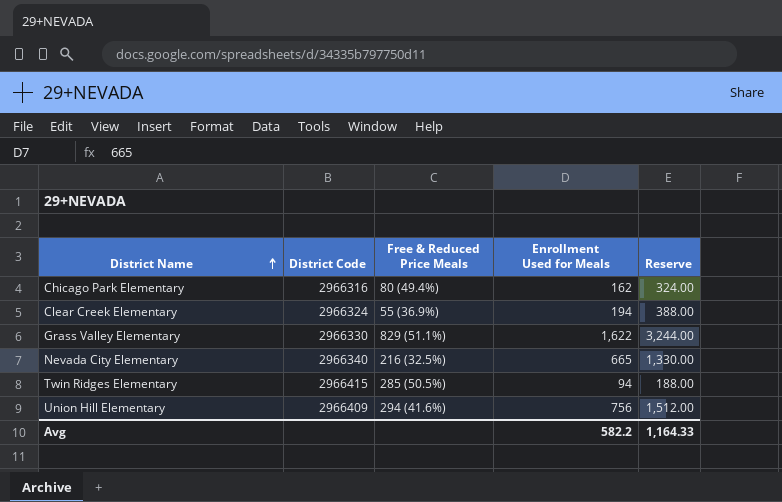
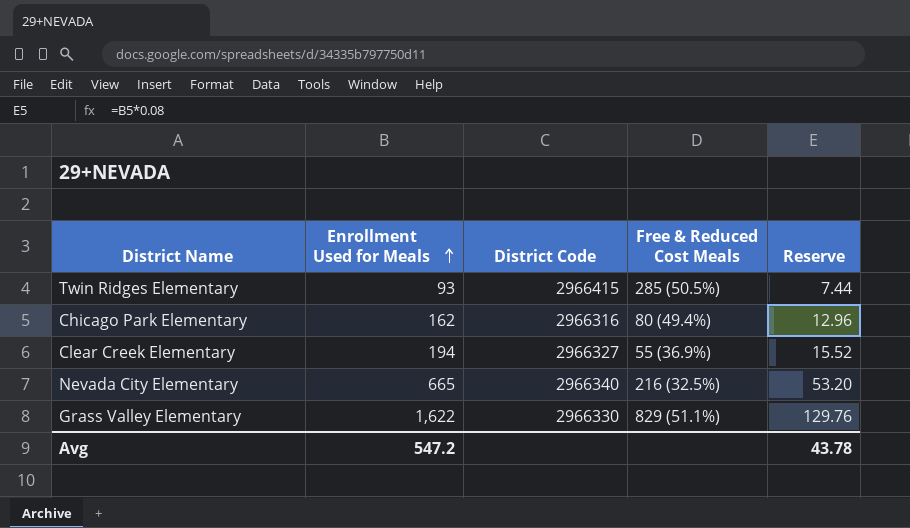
row order: District Name ascending -> Enrollment Used for Meals ascending
column Enrollment Used for Meals | position: 4 -> 2
column name: Free & Reduced Price Meals -> Free & Reduced Cost Meals
column Reserve | formula: [Enrollment Used for Meals] * 2 -> [Enrollment Used for Meals] * 0.08
row Union Hill Elementary: 2966409 | 294 (41.6%) | 756 | 1,512.00 -> none
Twin Ridges Elementary | Enrollment Used for Meals: 94 -> 93
Clear Creek Elementary | District Code: 2966324 -> 2966327
Avg | Enrollment Used for Meals: 582.2 -> 547.2
Avg | Reserve: 1,164.33 -> 43.78

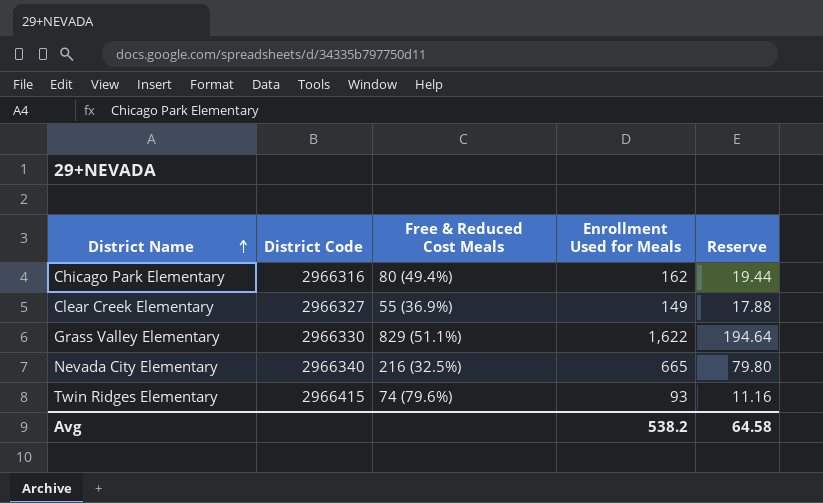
row order: Enrollment Used for Meals ascending -> District Name ascending
column Enrollment Used for Meals | position: 2 -> 4
column Reserve | formula: [Enrollment Used for Meals] * 0.08 -> [Enrollment Used for Meals] * 0.12
Clear Creek Elementary | Enrollment Used for Meals: 194 -> 149
Twin Ridges Elementary | Free & Reduced Cost Meals: 285 (50.5%) -> 74 (79.6%)
Avg | Enrollment Used for Meals: 547.2 -> 538.2
Avg | Reserve: 43.78 -> 64.58

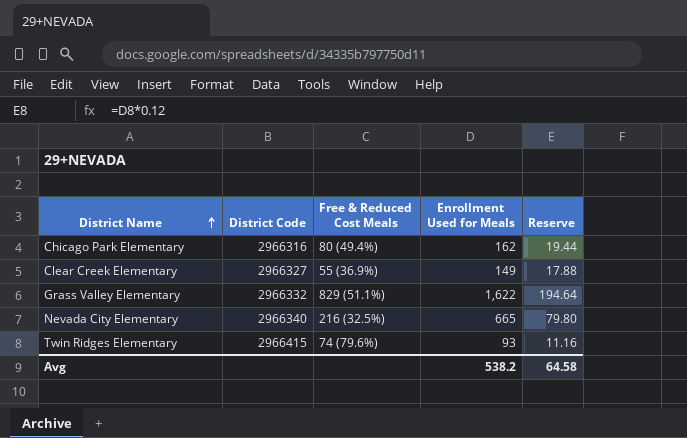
Grass Valley Elementary | District Code: 2966330 -> 2966332

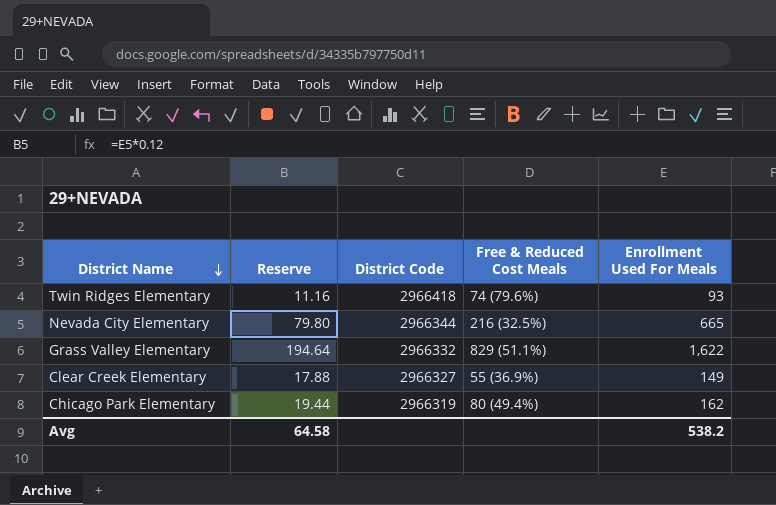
row order: District Name ascending -> District Name descending
column Reserve | position: 5 -> 2
column name: Enrollment Used for Meals -> Enrollment Used For Meals
Twin Ridges Elementary | District Code: 2966415 -> 2966418
Nevada City Elementary | District Code: 2966340 -> 2966344
Chicago Park Elementary | District Code: 2966316 -> 2966319

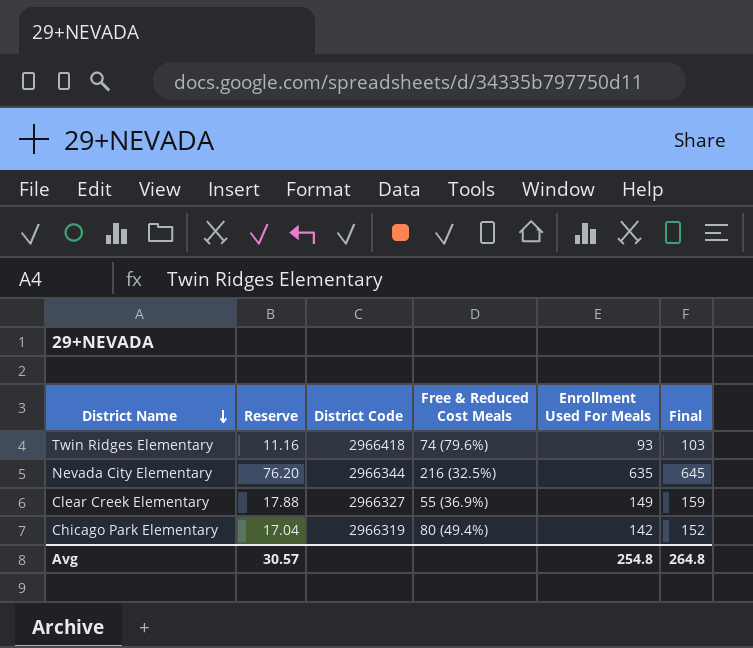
column Final | formula: none -> [Enrollment Used For Meals] + 10
row Grass Valley Elementary: 194.64 | 2966332 | 829 (51.1%) | 1,622 -> none
Nevada City Elementary | Reserve: 79.80 -> 76.20
Nevada City Elementary | Enrollment Used For Meals: 665 -> 635
Chicago Park Elementary | Reserve: 19.44 -> 17.04
Chicago Park Elementary | Enrollment Used For Meals: 162 -> 142
Avg | Reserve: 64.58 -> 30.57
Avg | Enrollment Used For Meals: 538.2 -> 254.8

